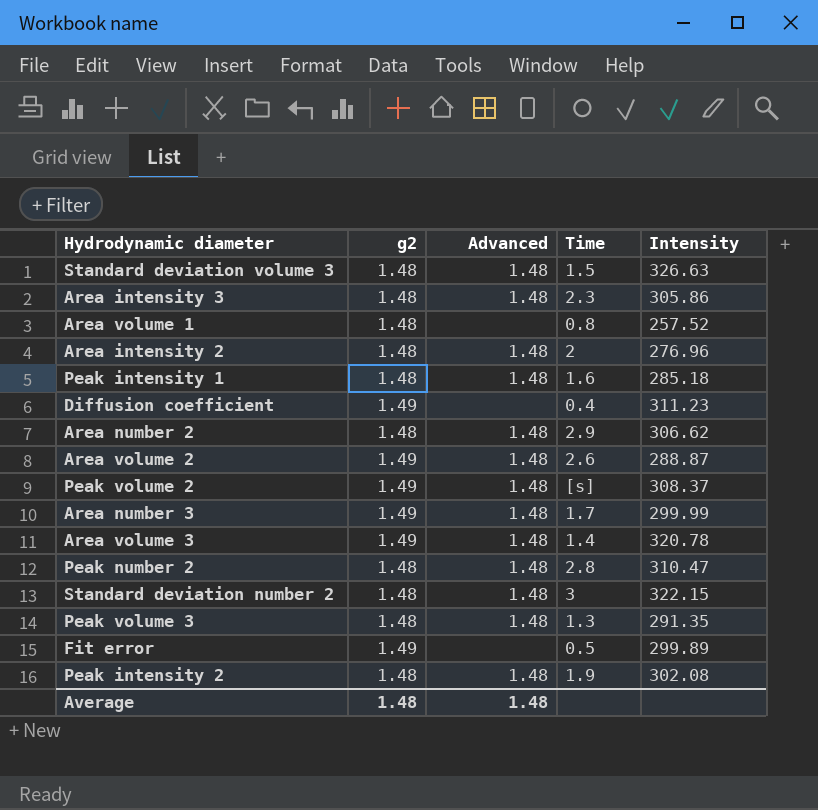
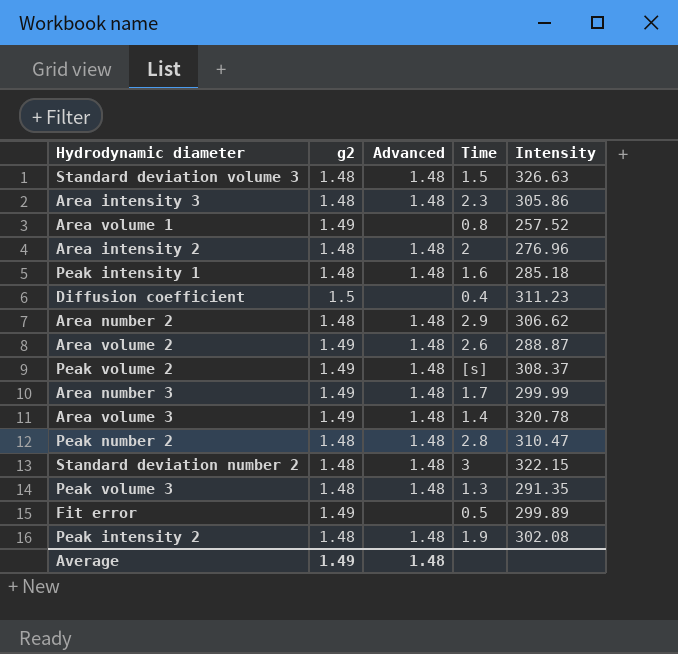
Area volume 1 | g2: 1.48 -> 1.49
Diffusion coefficient | g2: 1.49 -> 1.5
Average | g2: 1.48 -> 1.49

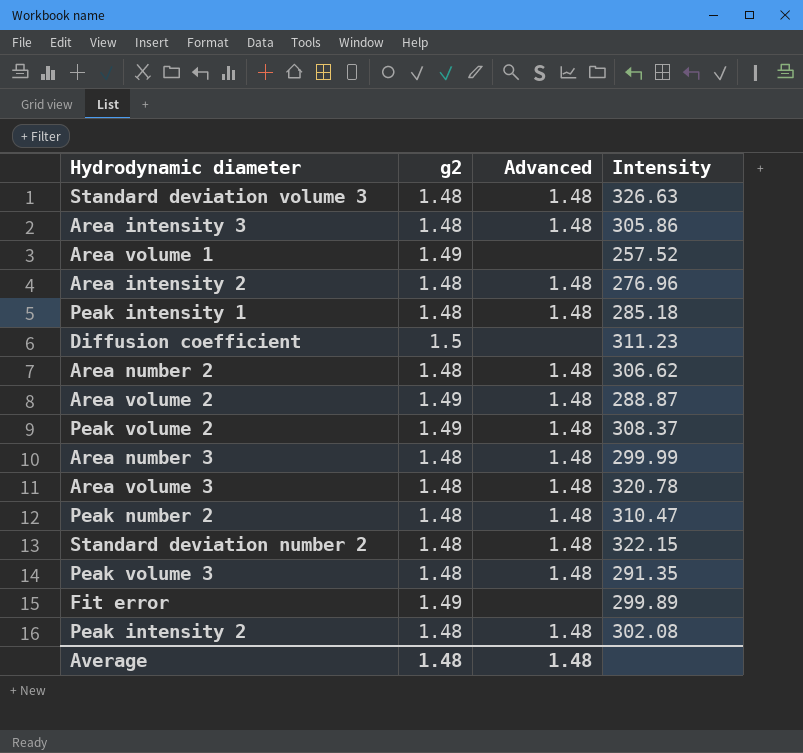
column Time | position: 4 -> none
Area number 3 | g2: 1.49 -> 1.48
Area volume 3 | g2: 1.49 -> 1.48
Average | g2: 1.49 -> 1.48

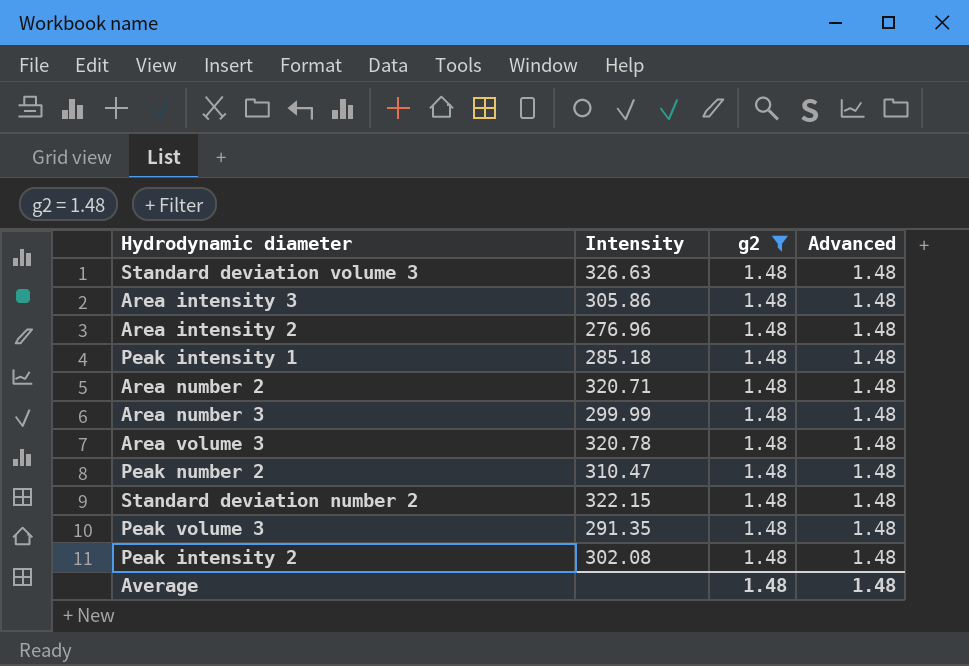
filter: none -> g2 = 1.48
column Intensity | position: 4 -> 2
Area number 2 | Intensity: 306.62 -> 320.71

